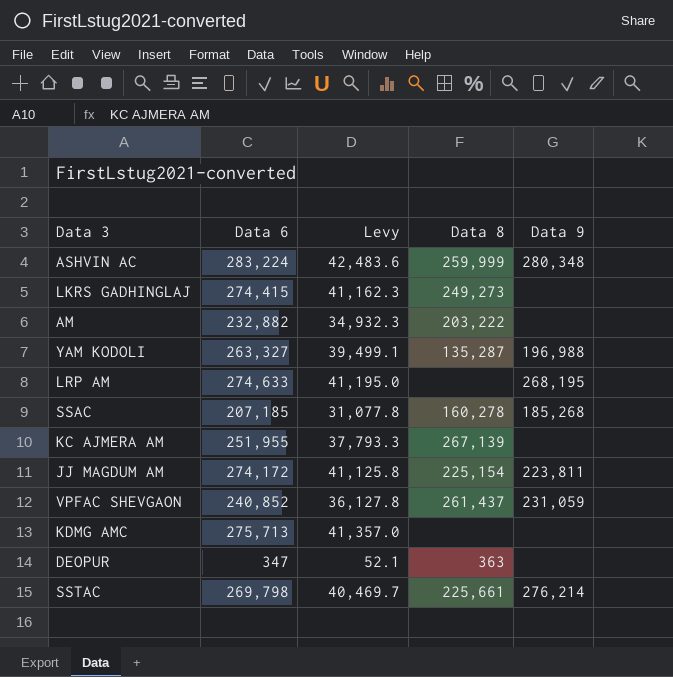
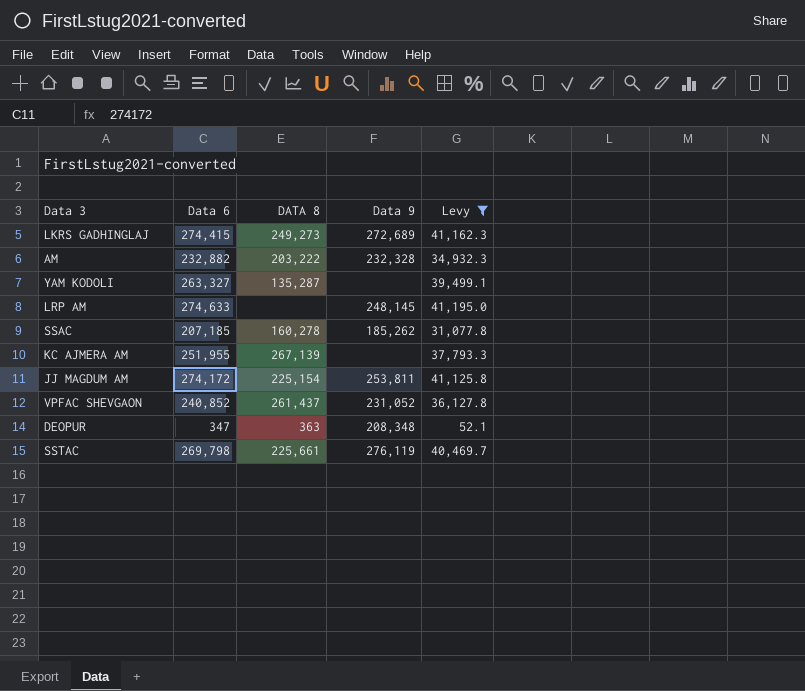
filter: none -> Levy <= 41,195.0
column name: Data 8 -> DATA 8
column Levy | position: 3 -> 5
LKRS GADHINGLAJ | Data 9: none -> 272,689
AM | Data 9: none -> 232,328
YAM KODOLI | Data 9: 196,988 -> none
LRP AM | Data 9: 268,195 -> 248,145
SSAC | Data 9: 185,268 -> 185,262
JJ MAGDUM AM | Data 9: 223,811 -> 253,811
VPFAC SHEVGAON | Data 9: 231,059 -> 231,052
DEOPUR | Data 9: none -> 208,348
SSTAC | Data 9: 276,214 -> 276,119

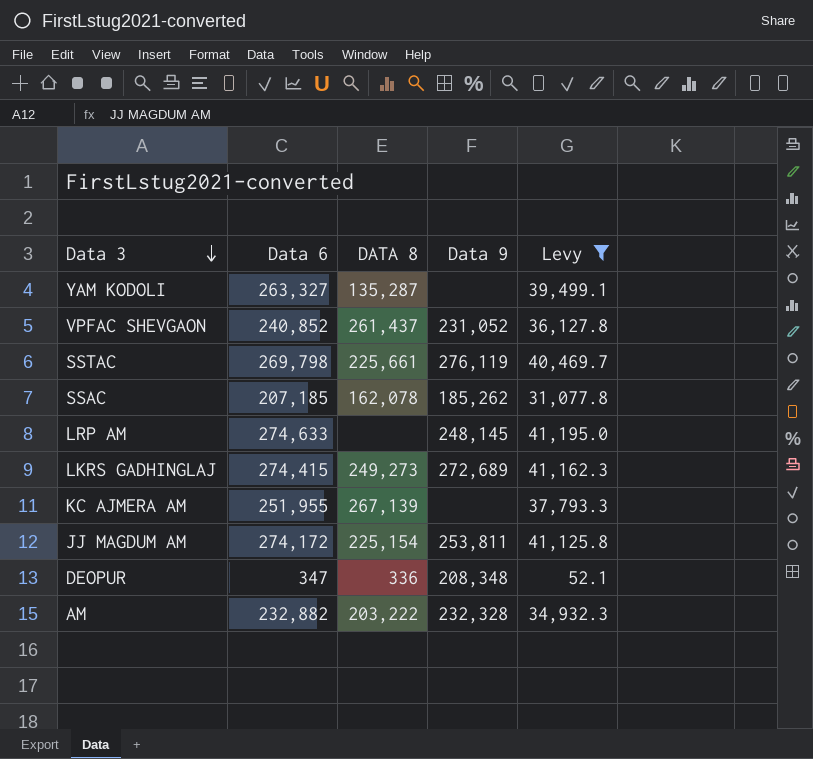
row order: none -> Data 3 descending
SSAC | DATA 8: 160,278 -> 162,078
DEOPUR | DATA 8: 363 -> 336

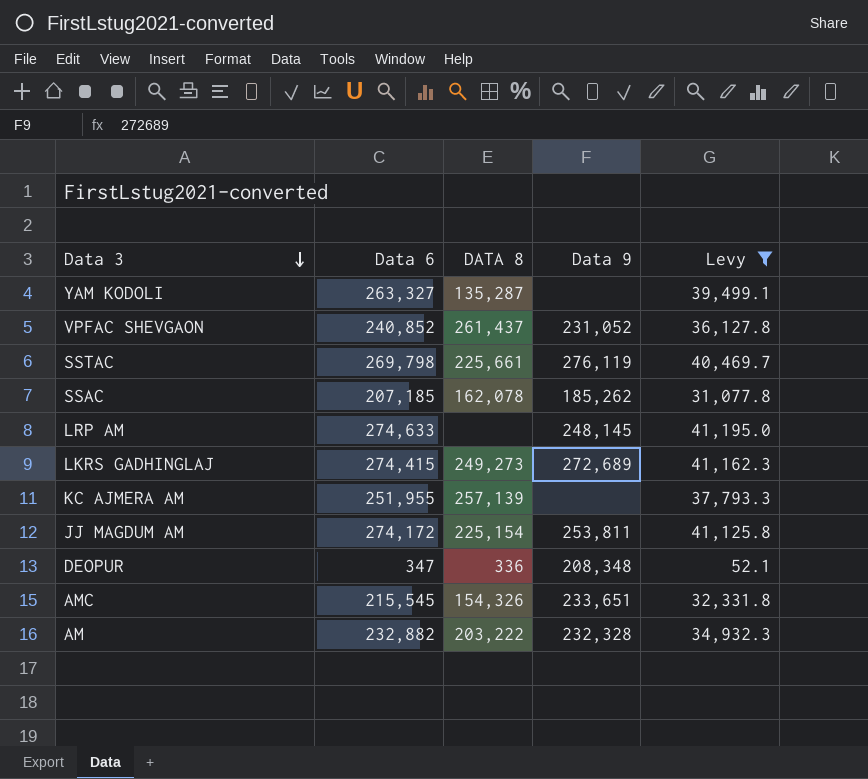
KC AJMERA AM | DATA 8: 267,139 -> 257,139
row AMC: none -> 215,545 | 154,326 | 233,651 | 32,331.8

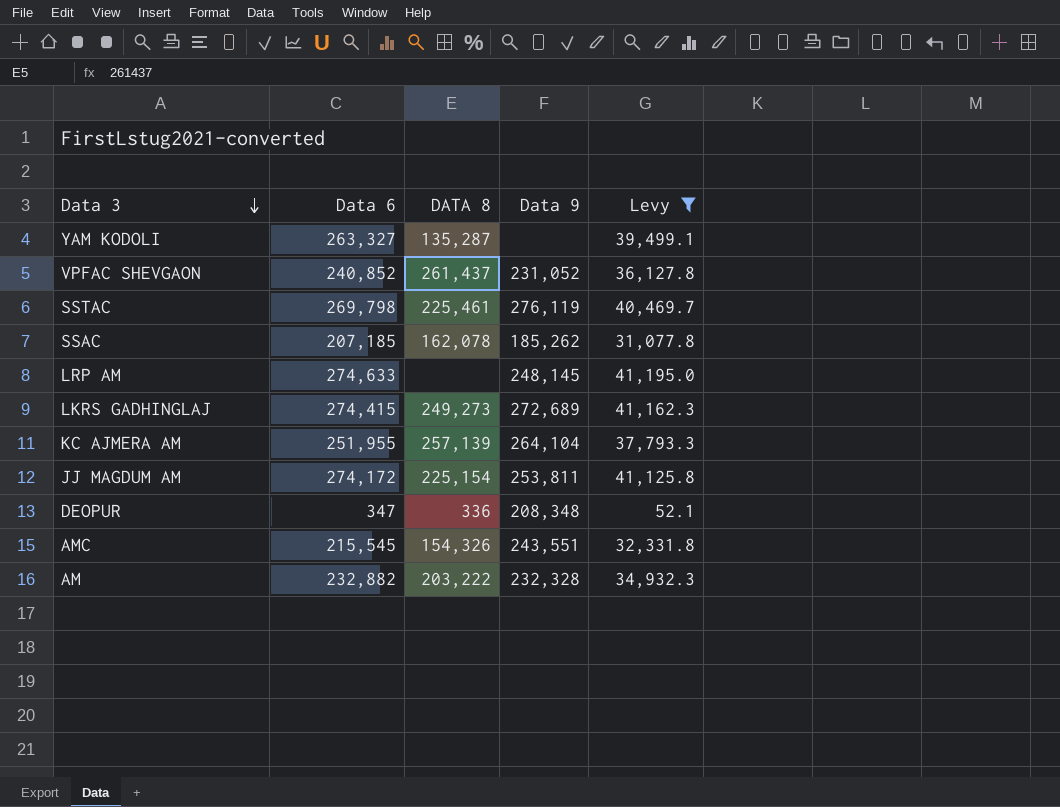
SSTAC | DATA 8: 225,661 -> 225,461
KC AJMERA AM | Data 9: none -> 264,104
AMC | Data 9: 233,651 -> 243,551

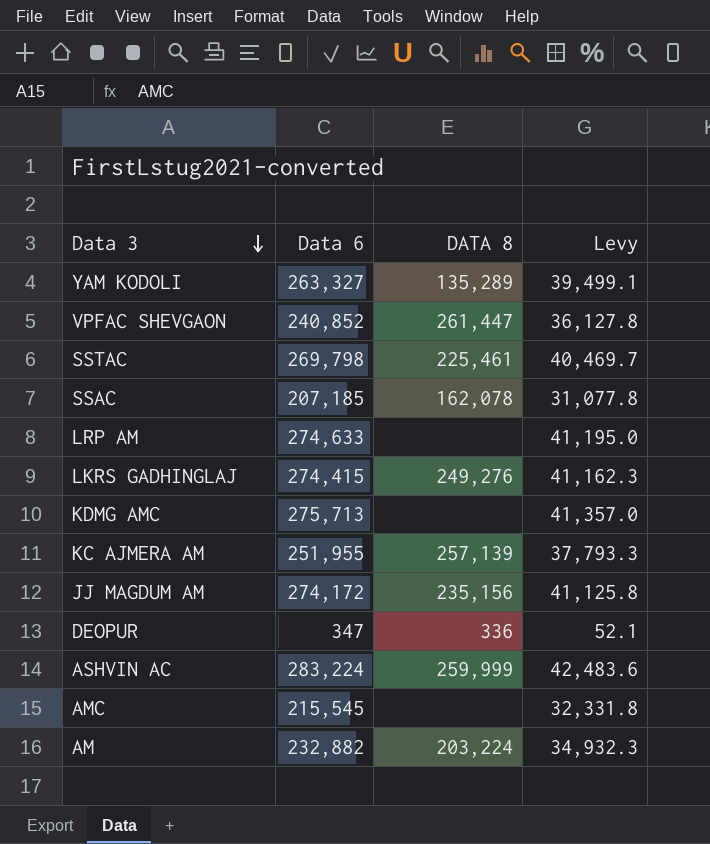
filter: Levy <= 41,195.0 -> none
column Data 9 | position: 4 -> none
YAM KODOLI | DATA 8: 135,287 -> 135,289
VPFAC SHEVGAON | DATA 8: 261,437 -> 261,447
LKRS GADHINGLAJ | DATA 8: 249,273 -> 249,276
JJ MAGDUM AM | DATA 8: 225,154 -> 235,156
AMC | DATA 8: 154,326 -> none
AM | DATA 8: 203,222 -> 203,224

